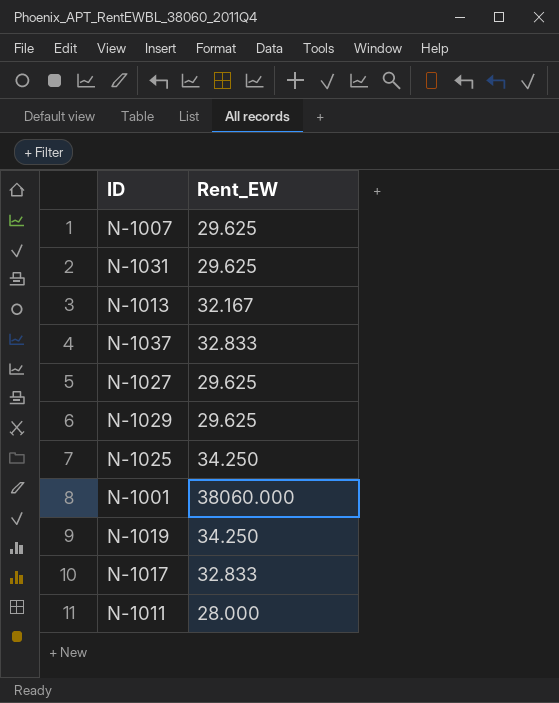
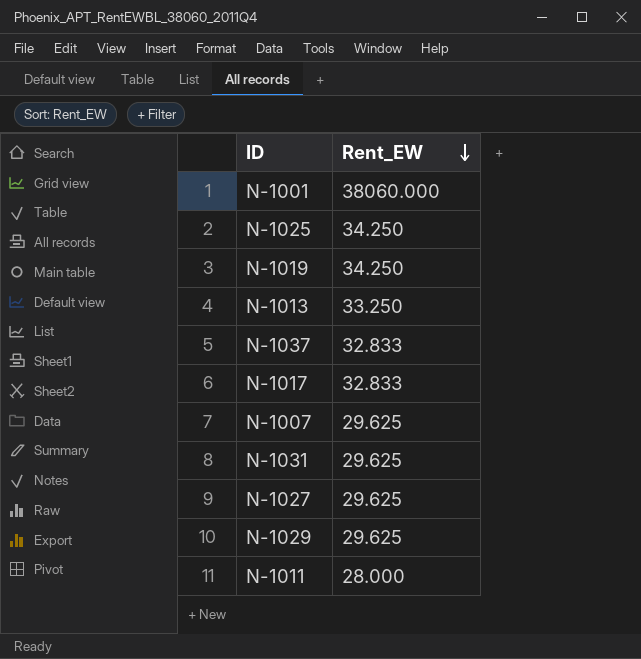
row order: none -> Rent_EW descending
N-1013 | Rent_EW: 32.167 -> 33.250

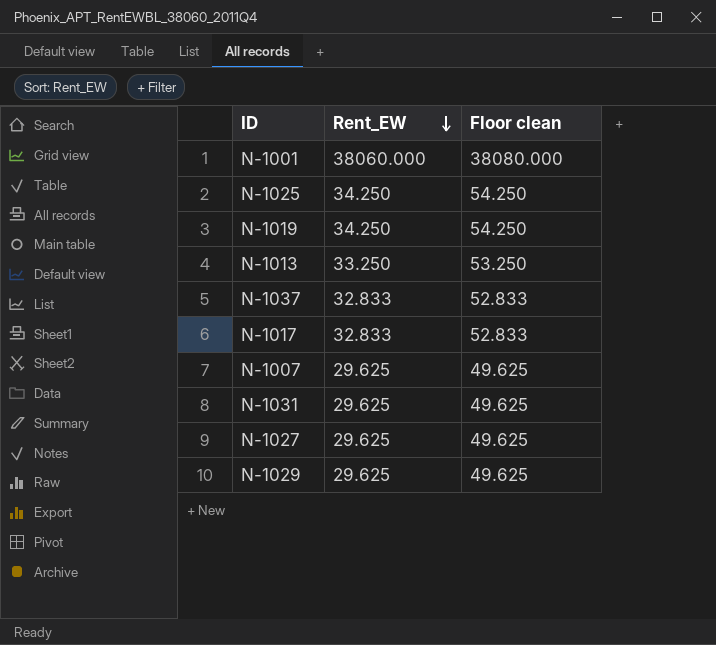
column Floor clean | formula: none -> [Rent_EW] + 20
row N-1011: 28.000 -> none

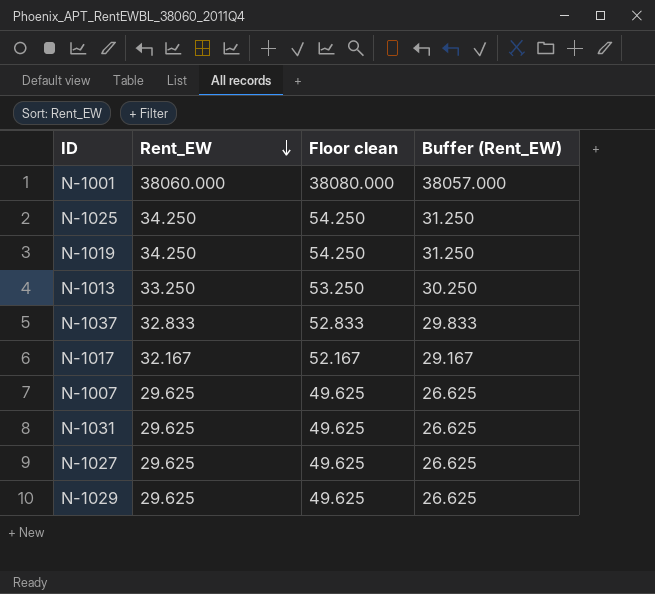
column Buffer (Rent_EW) | formula: none -> [Rent_EW] - 3
N-1017 | Rent_EW: 32.833 -> 32.167
N-1017 | Floor clean: 52.833 -> 52.167

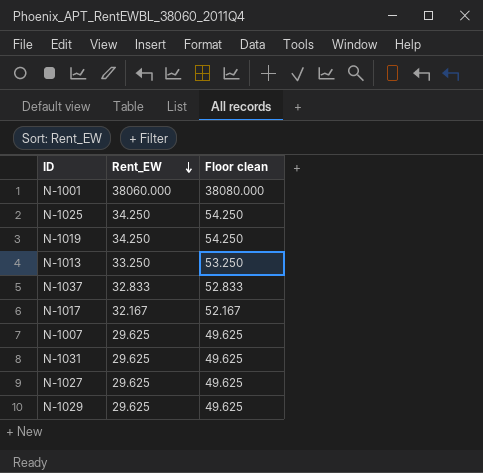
column Buffer (Rent_EW) | formula: [Rent_EW] - 3 -> none

